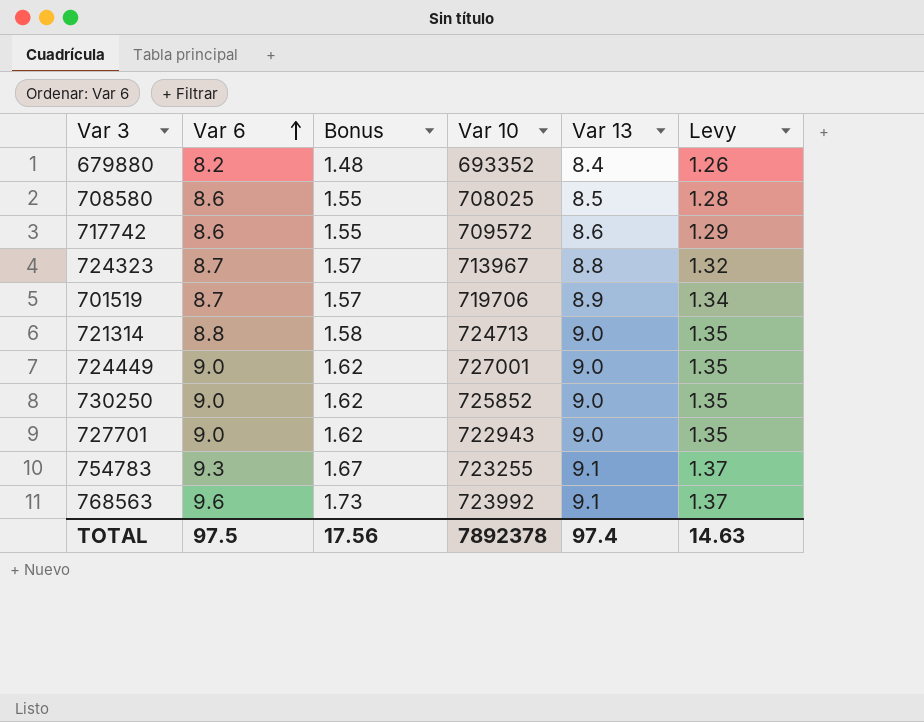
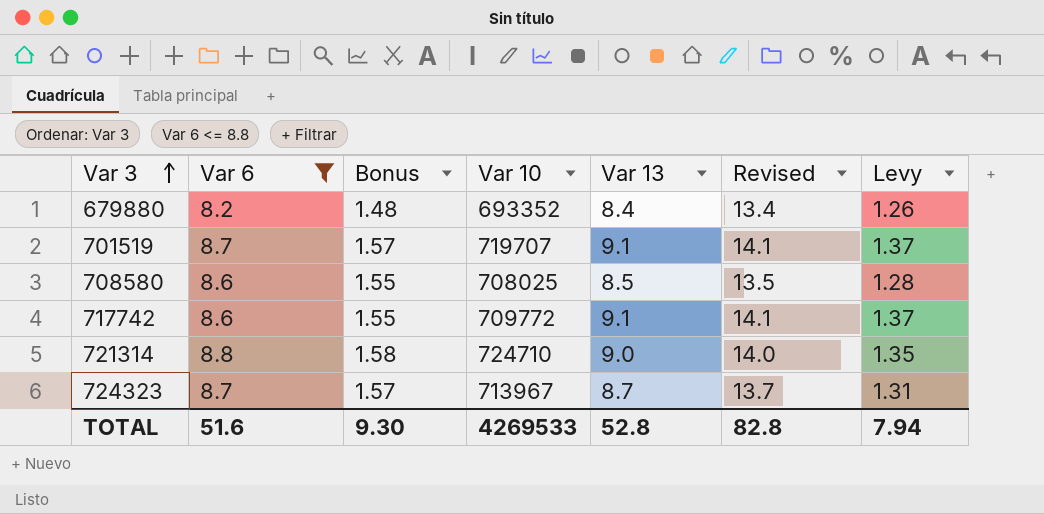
filter: none -> Var 6 <= 8.8
row order: Var 6 ascending -> Var 3 ascending
column Revised | formula: none -> [Var 13] + 5
701519 | Var 10: 719706 -> 719707
701519 | Var 13: 8.9 -> 9.1
701519 | Levy: 1.34 -> 1.37
717742 | Var 10: 709572 -> 709772
717742 | Var 13: 8.6 -> 9.1
717742 | Levy: 1.29 -> 1.37
721314 | Var 10: 724713 -> 724710
724323 | Var 13: 8.8 -> 8.7
724323 | Levy: 1.32 -> 1.31
TOTAL | Var 6: 97.5 -> 51.6
TOTAL | Bonus: 17.56 -> 9.30
TOTAL | Var 10: 7892378 -> 4269533
TOTAL | Var 13: 97.4 -> 52.8
TOTAL | Levy: 14.63 -> 7.94

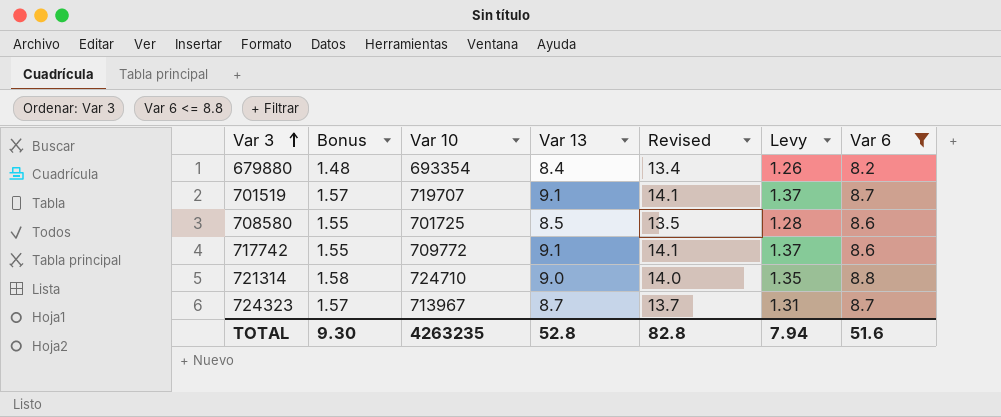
column Var 6 | position: 2 -> 7
679880 | Var 10: 693352 -> 693354
708580 | Var 10: 708025 -> 701725
TOTAL | Var 10: 4269533 -> 4263235

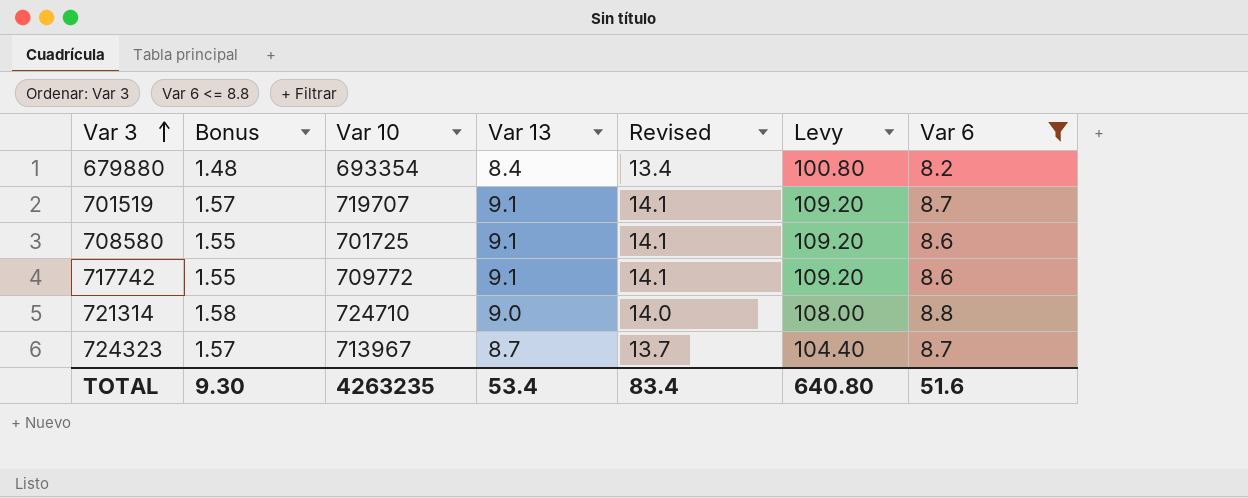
column Levy | formula: [Var 13] * 0.15 -> [Var 13] * 12
708580 | Var 13: 8.5 -> 9.1
708580 | Revised: 13.5 -> 14.1
TOTAL | Var 13: 52.8 -> 53.4
TOTAL | Revised: 82.8 -> 83.4
TOTAL | Levy: 7.94 -> 640.80

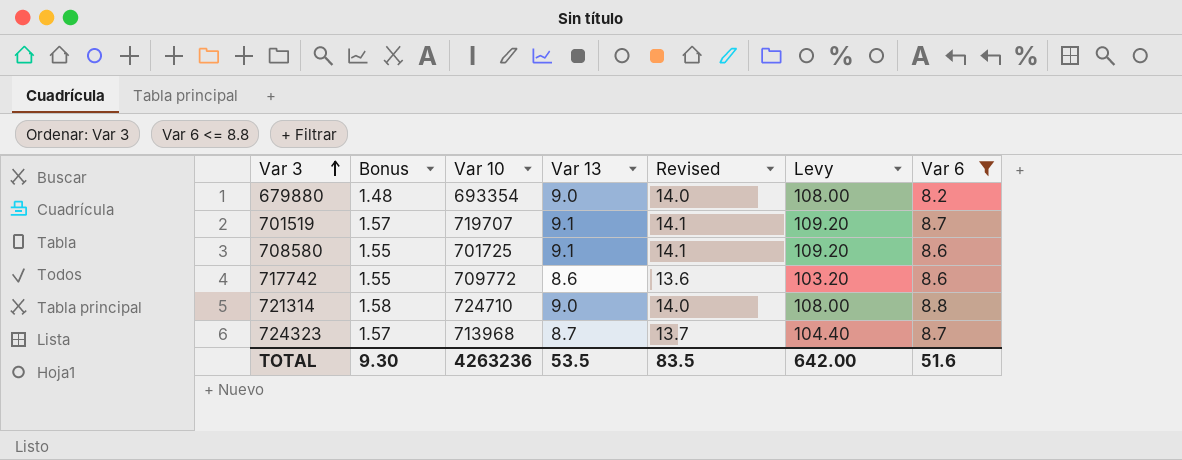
679880 | Var 13: 8.4 -> 9.0
679880 | Revised: 13.4 -> 14.0
679880 | Levy: 100.80 -> 108.00
717742 | Var 13: 9.1 -> 8.6
717742 | Revised: 14.1 -> 13.6
717742 | Levy: 109.20 -> 103.20
724323 | Var 10: 713967 -> 713968
TOTAL | Var 10: 4263235 -> 4263236
TOTAL | Var 13: 53.4 -> 53.5
TOTAL | Revised: 83.4 -> 83.5
TOTAL | Levy: 640.80 -> 642.00

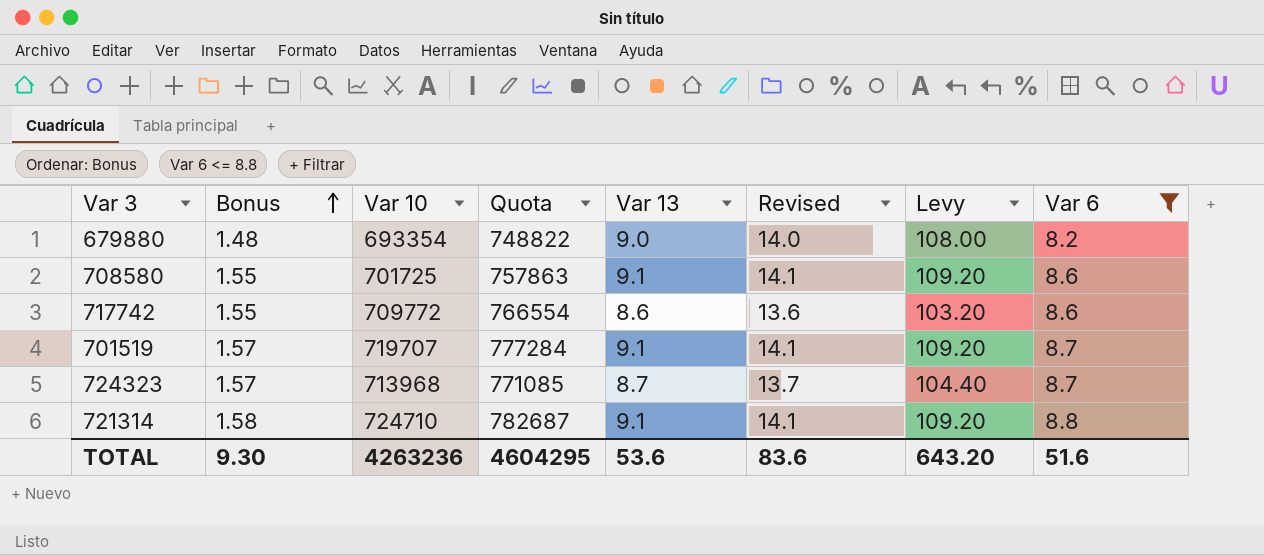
row order: Var 3 ascending -> Bonus ascending
column Quota | formula: none -> [Var 10] * 1.08
721314 | Var 13: 9.0 -> 9.1
721314 | Revised: 14.0 -> 14.1
721314 | Levy: 108.00 -> 109.20
TOTAL | Var 13: 53.5 -> 53.6
TOTAL | Revised: 83.5 -> 83.6
TOTAL | Levy: 642.00 -> 643.20

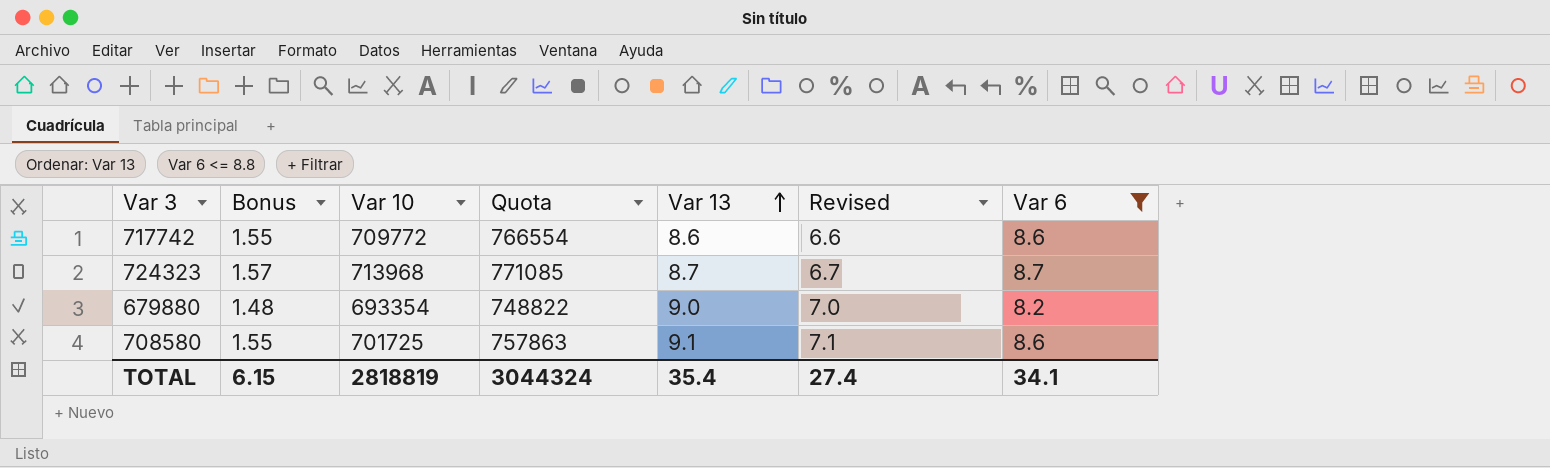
row order: Bonus ascending -> Var 13 ascending
column Levy | formula: [Var 13] * 12 -> none
column Revised | formula: [Var 13] + 5 -> [Var 13] - 2
row 701519: 1.57 | 719707 | 777284 | 9.1 | 14.1 | 109.20 | 8.7 -> none
row 721314: 1.58 | 724710 | 782687 | 9.1 | 14.1 | 109.20 | 8.8 -> none
TOTAL | Bonus: 9.30 -> 6.15
TOTAL | Var 10: 4263236 -> 2818819
TOTAL | Quota: 4604295 -> 3044324
TOTAL | Var 13: 53.6 -> 35.4
TOTAL | Revised: 83.6 -> 27.4
TOTAL | Var 6: 51.6 -> 34.1

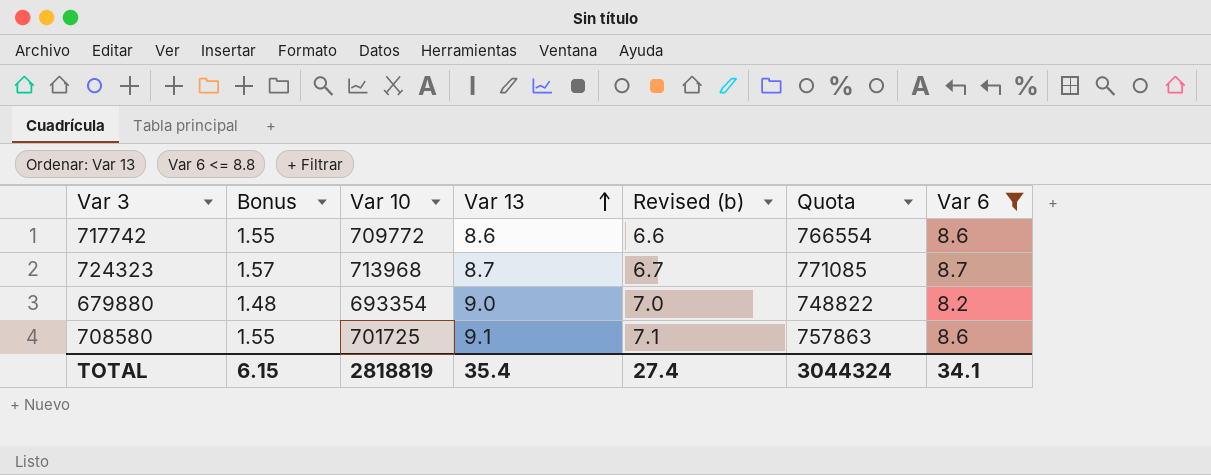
column name: Revised -> Revised (b)
column Quota | position: 4 -> 6

